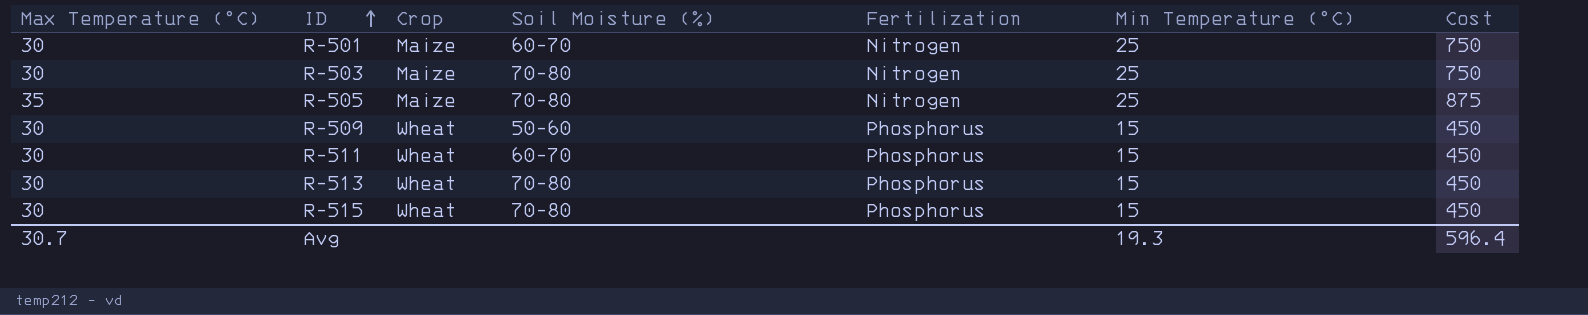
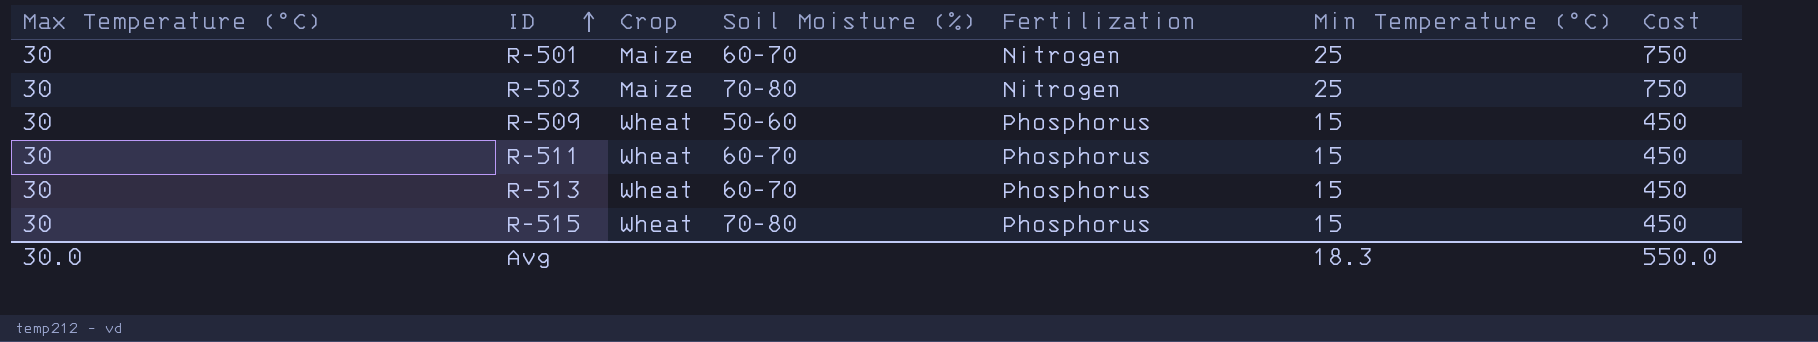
row R-505: 35 | Maize | 70-80 | Nitrogen | 25 | 875 -> none
R-513 | Soil Moisture (%): 70-80 -> 60-70
Avg | Max Temperature (°C): 30.7 -> 30.0
Avg | Min Temperature (°C): 19.3 -> 18.3
Avg | Cost: 596.4 -> 550.0

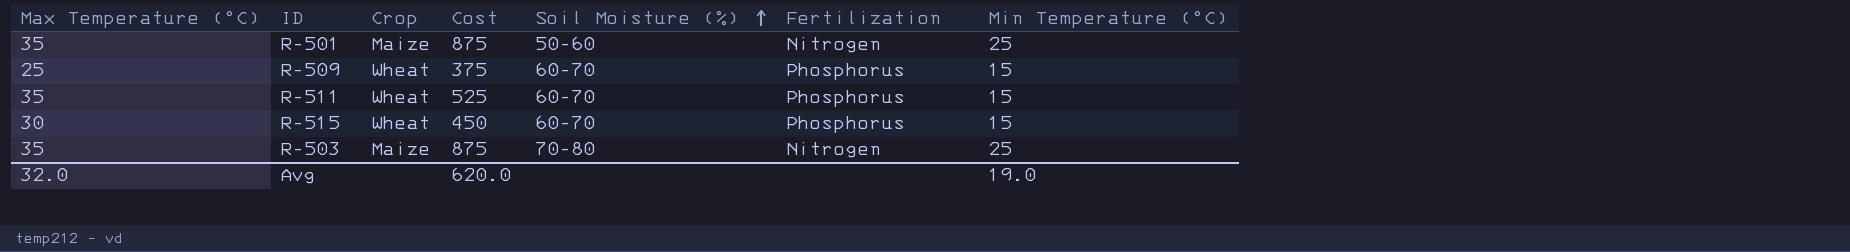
row order: ID ascending -> Soil Moisture (%) ascending
column Cost | position: 7 -> 4
row R-513: 30 | Wheat | 60-70 | Phosphorus | 15 | 450 -> none
R-501 | Max Temperature (°C): 30 -> 35
R-501 | Cost: 750 -> 875
R-501 | Soil Moisture (%): 60-70 -> 50-60
R-509 | Max Temperature (°C): 30 -> 25
R-509 | Cost: 450 -> 375
R-509 | Soil Moisture (%): 50-60 -> 60-70
R-511 | Max Temperature (°C): 30 -> 35
R-511 | Cost: 450 -> 525
R-515 | Soil Moisture (%): 70-80 -> 60-70
R-503 | Max Temperature (°C): 30 -> 35
R-503 | Cost: 750 -> 875
Avg | Max Temperature (°C): 30.0 -> 32.0
Avg | Cost: 550.0 -> 620.0
Avg | Min Temperature (°C): 18.3 -> 19.0

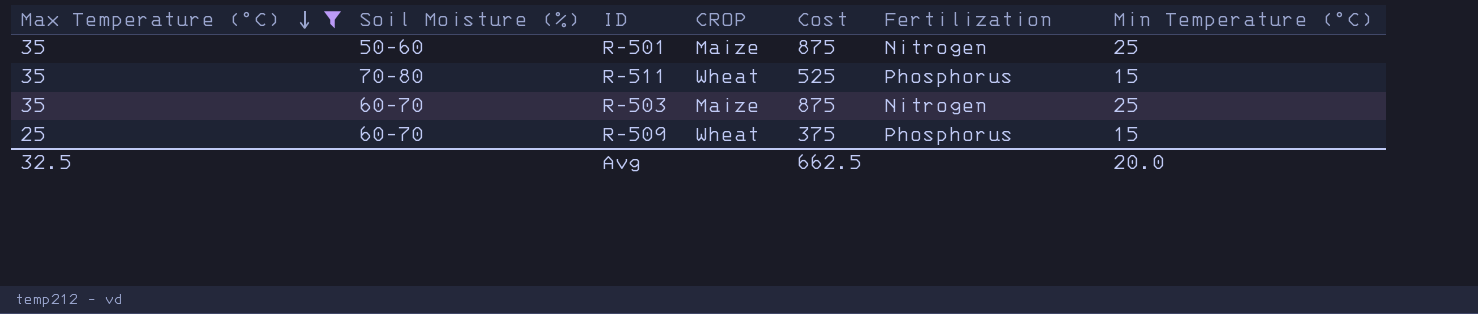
filter: none -> Max Temperature (°C) != 30
row order: Soil Moisture (%) ascending -> Max Temperature (°C) descending
column Soil Moisture (%) | position: 5 -> 2
column name: Crop -> CROP
R-511 | Soil Moisture (%): 60-70 -> 70-80
R-503 | Soil Moisture (%): 70-80 -> 60-70
Avg | Max Temperature (°C): 32.0 -> 32.5
Avg | Cost: 620.0 -> 662.5
Avg | Min Temperature (°C): 19.0 -> 20.0

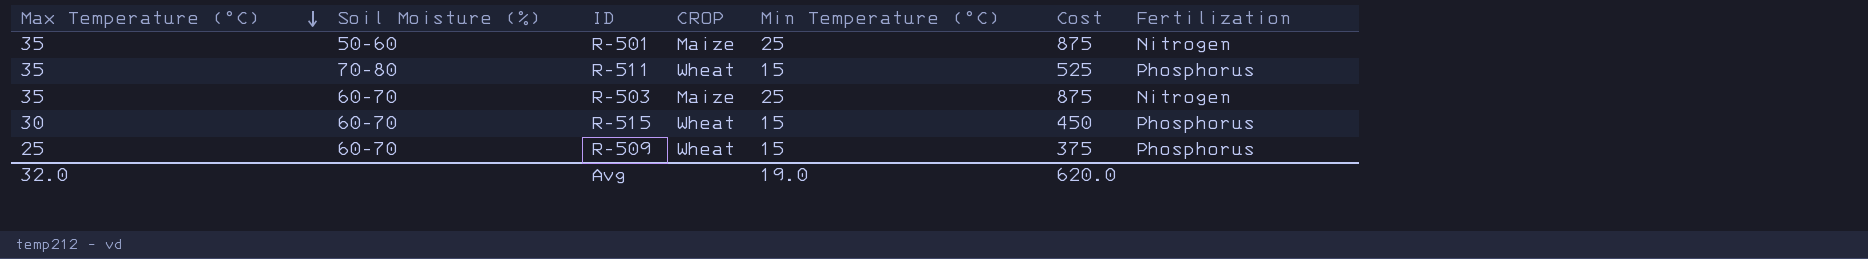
filter: Max Temperature (°C) != 30 -> none
column Min Temperature (°C) | position: 7 -> 5
Avg | Max Temperature (°C): 32.5 -> 32.0
Avg | Min Temperature (°C): 20.0 -> 19.0
Avg | Cost: 662.5 -> 620.0

